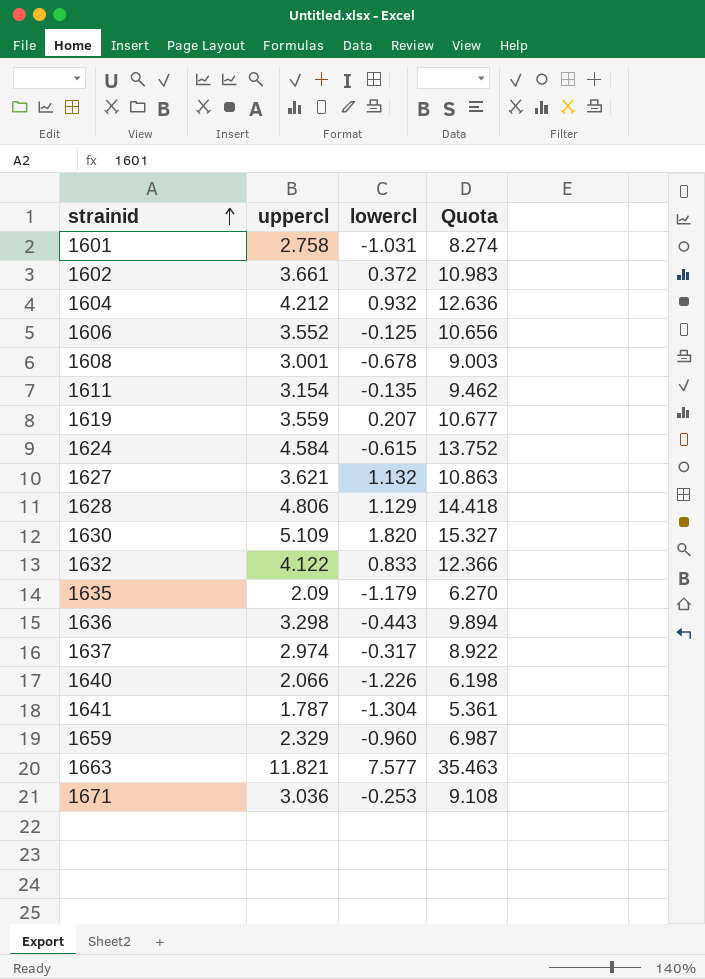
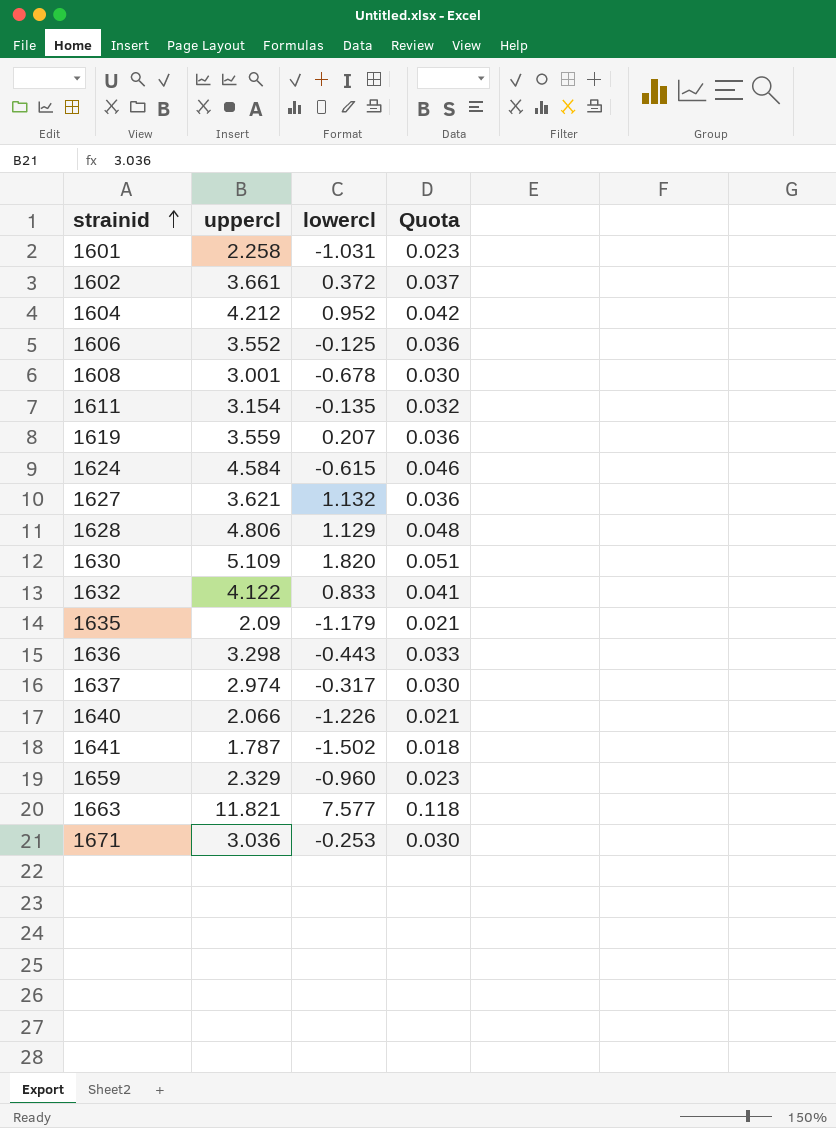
column Quota | formula: [uppercl] * 3 -> [uppercl] * 0.01
1601 | uppercl: 2.758 -> 2.258
1604 | lowercl: 0.932 -> 0.952
1641 | lowercl: -1.304 -> -1.502

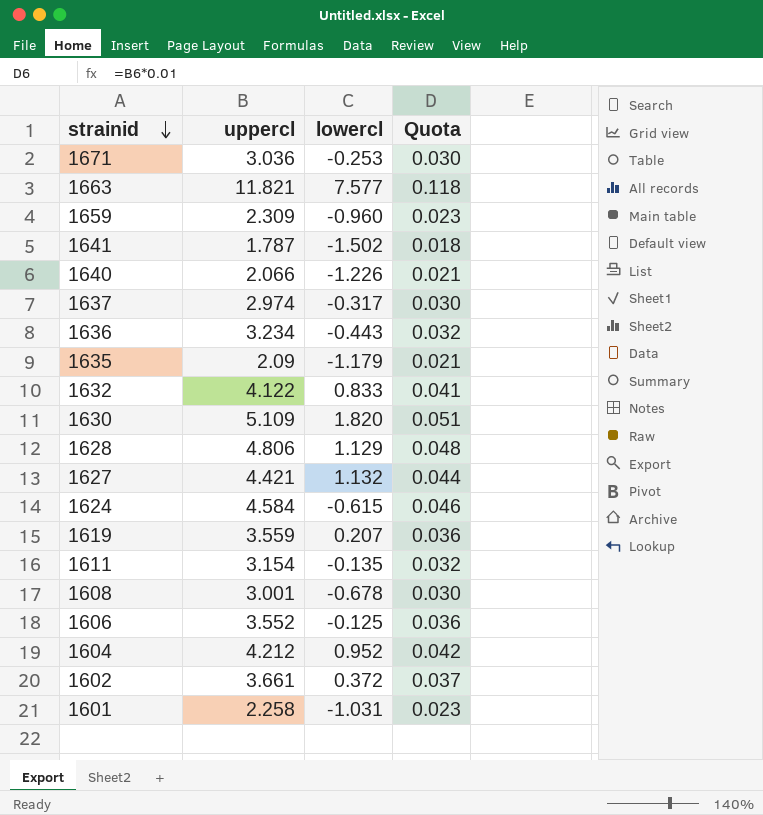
row order: strainid ascending -> strainid descending
1659 | uppercl: 2.329 -> 2.309
1636 | uppercl: 3.298 -> 3.234
1636 | Quota: 0.033 -> 0.032
1627 | uppercl: 3.621 -> 4.421
1627 | Quota: 0.036 -> 0.044

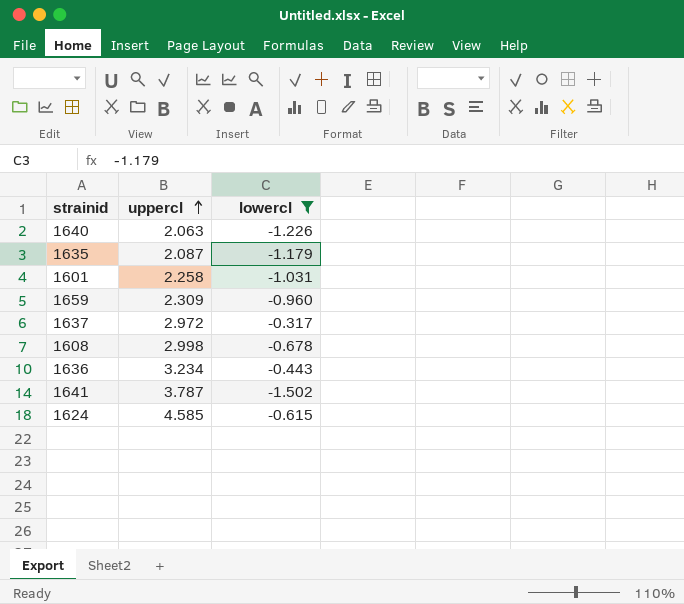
filter: none -> lowercl <= -0.317
row order: strainid descending -> uppercl ascending
column Quota | formula: [uppercl] * 0.01 -> none
1640 | uppercl: 2.066 -> 2.063
1635 | uppercl: 2.09 -> 2.087
1637 | uppercl: 2.974 -> 2.972
1608 | uppercl: 3.001 -> 2.998
1641 | uppercl: 1.787 -> 3.787
1624 | uppercl: 4.584 -> 4.585

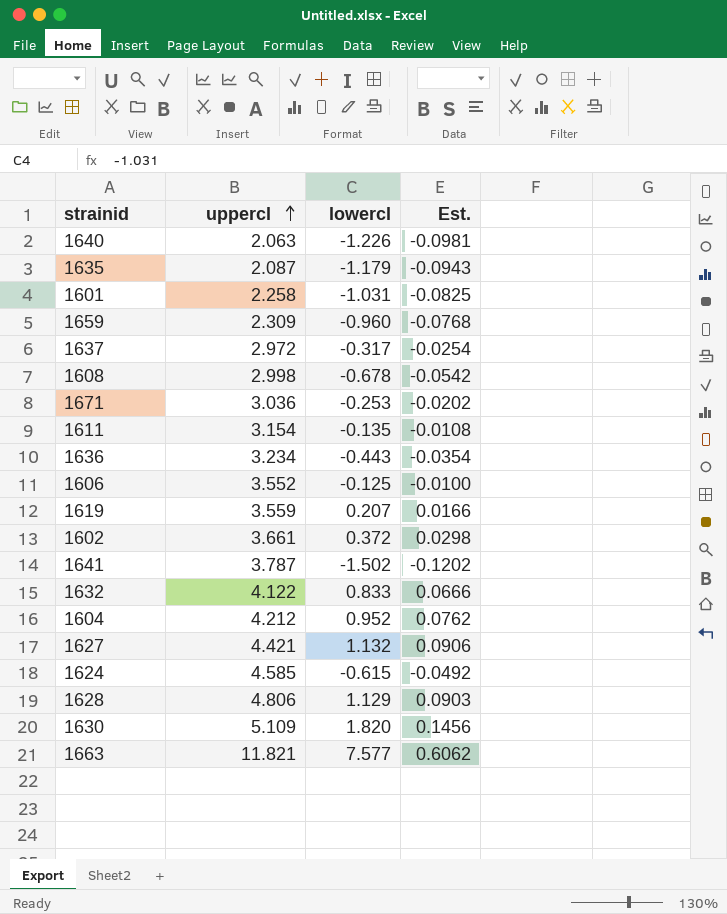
filter: lowercl <= -0.317 -> none
column Est. | formula: none -> [lowercl] * 0.08

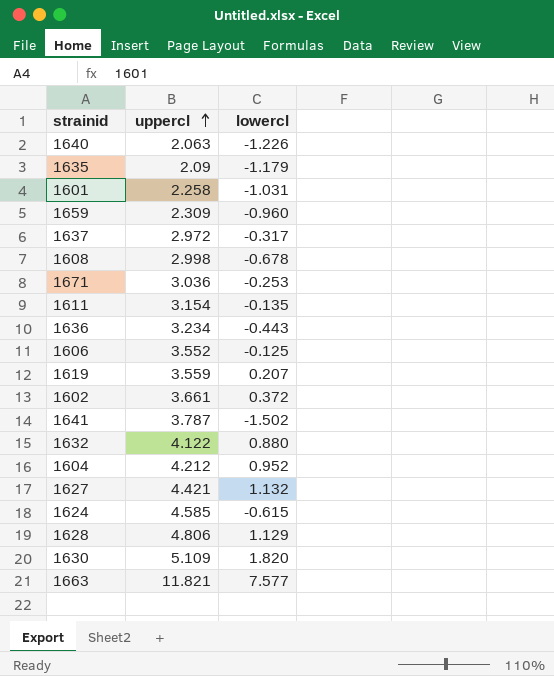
column Est. | formula: [lowercl] * 0.08 -> none
1635 | uppercl: 2.087 -> 2.09
1632 | lowercl: 0.833 -> 0.880

